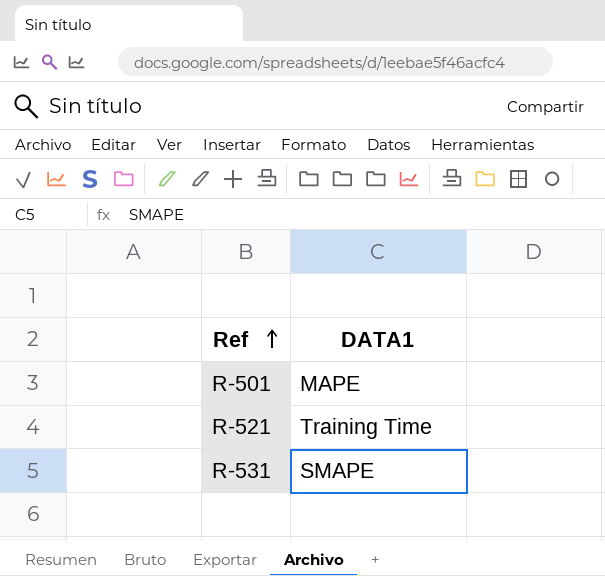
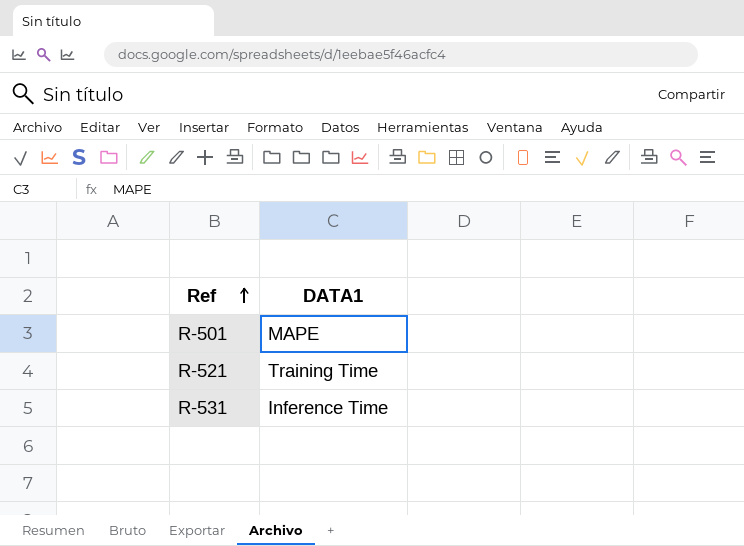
R-531 | DATA1: SMAPE -> Inference Time

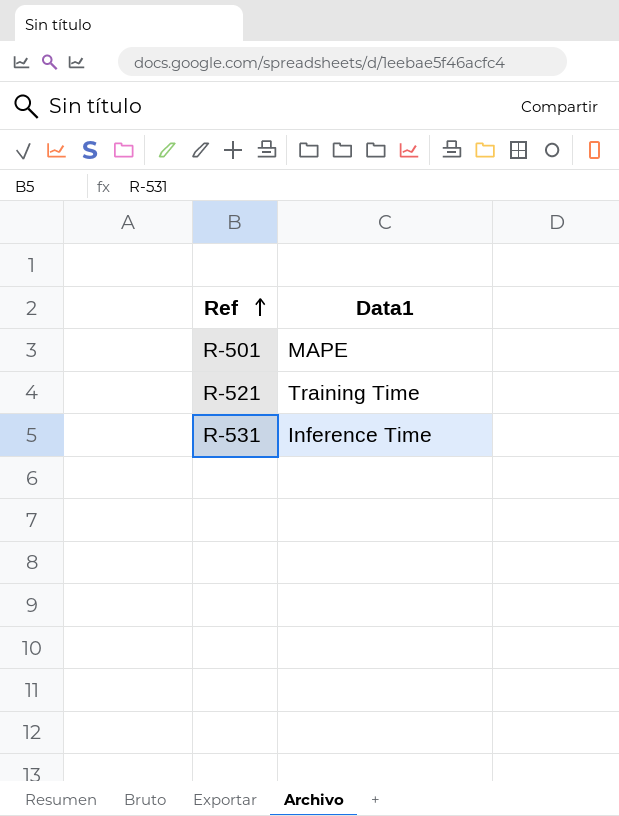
column name: DATA1 -> Data1

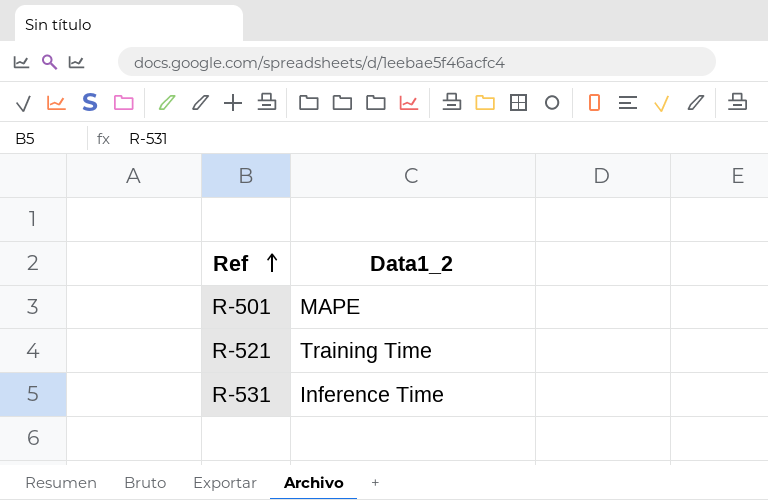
column name: Data1 -> Data1_2

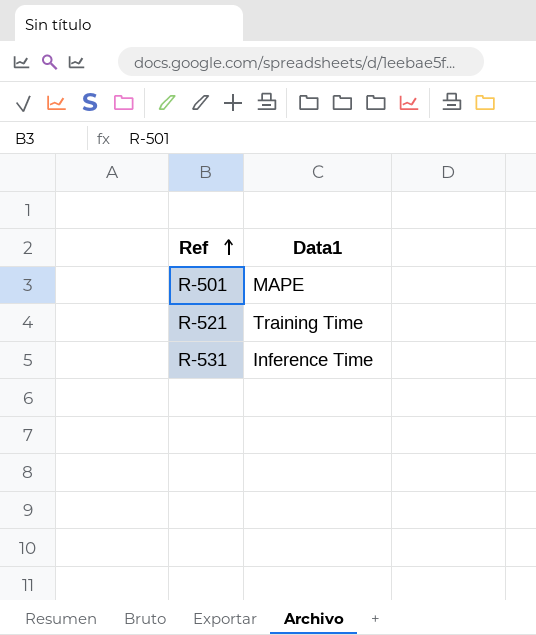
column name: Data1_2 -> Data1

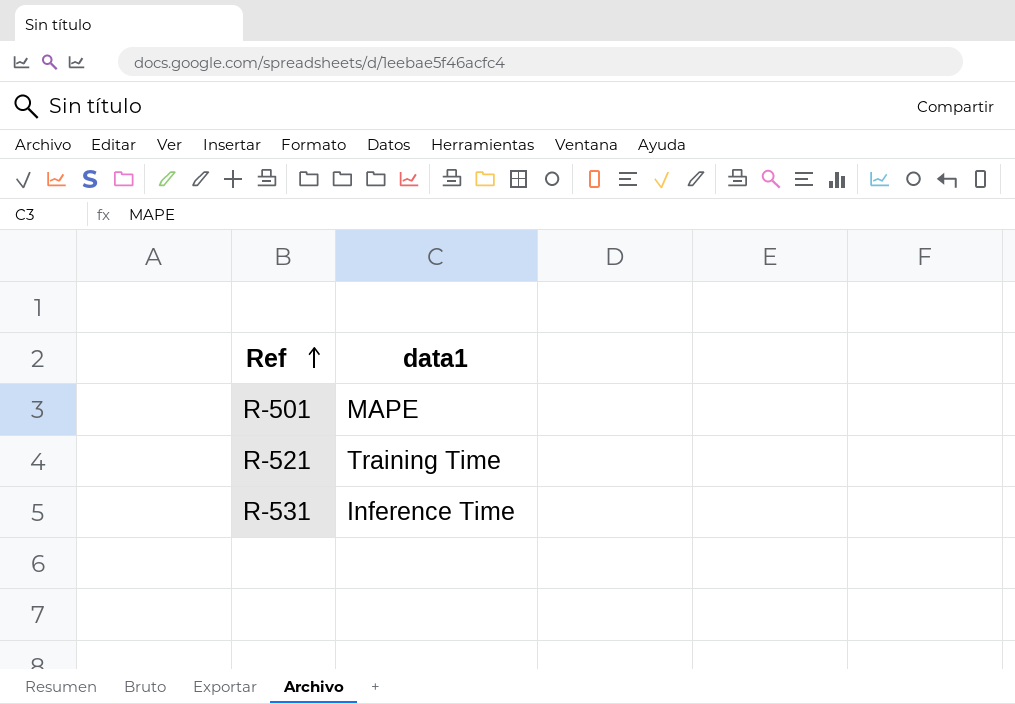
column name: Data1 -> data1

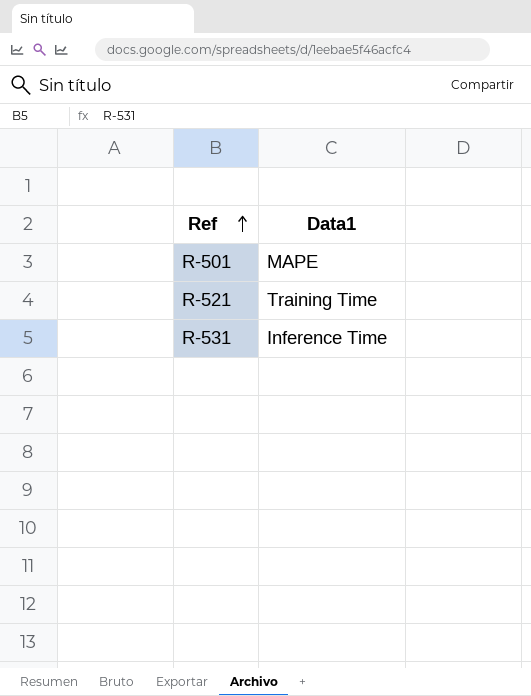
column name: data1 -> Data1

